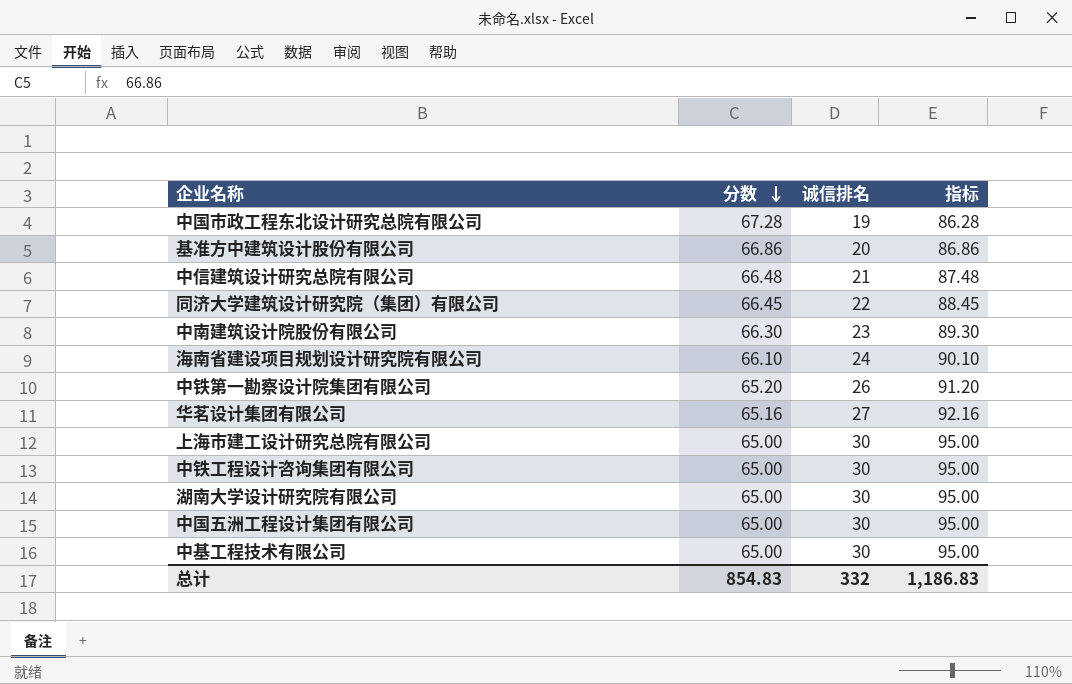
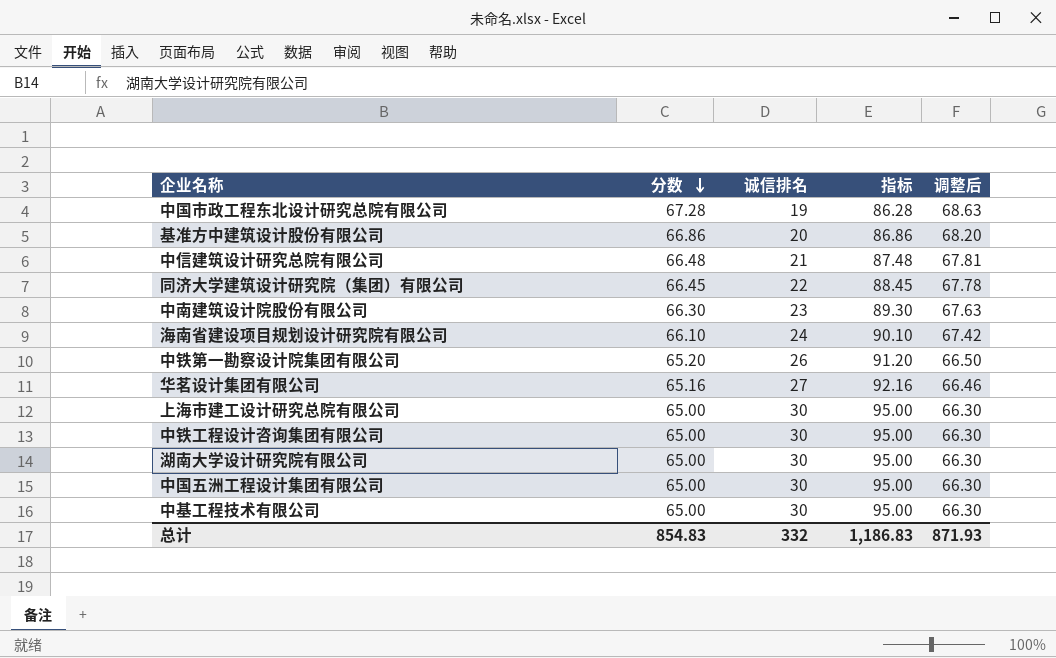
column 调整后 | formula: none -> [分数] * 1.02

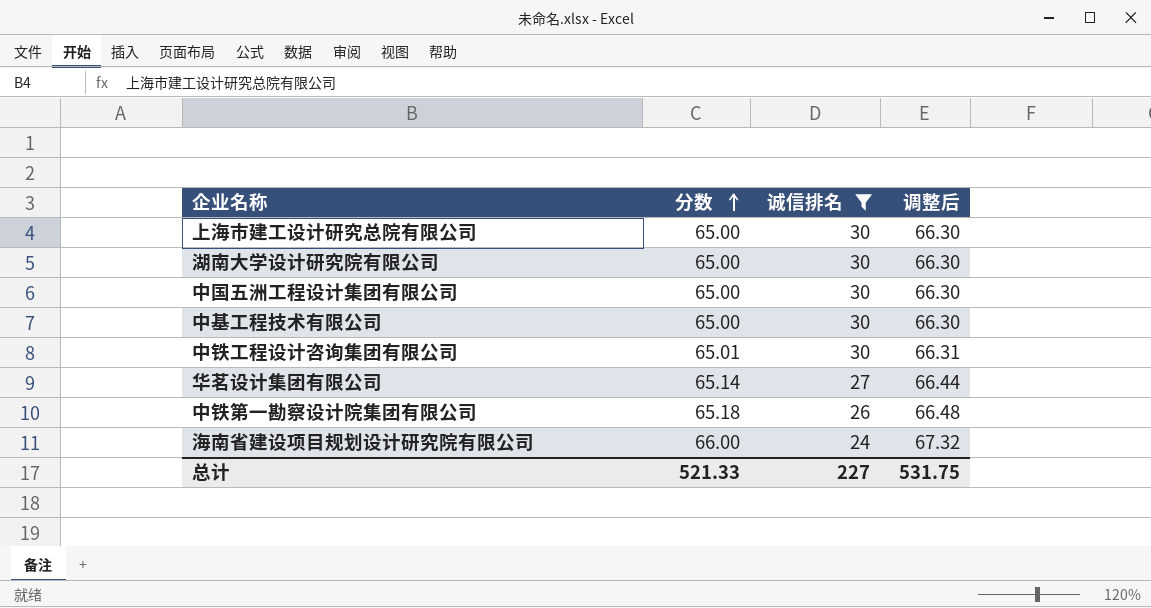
filter: none -> 诚信排名 >= 24
row order: 分数 descending -> 分数 ascending
column 指标 | formula: [分数] + [诚信排名] -> none
中铁工程设计咨询集团有限公司 | 分数: 65.00 -> 65.01
中铁工程设计咨询集团有限公司 | 调整后: 66.30 -> 66.31
华茗设计集团有限公司 | 分数: 65.16 -> 65.14
华茗设计集团有限公司 | 调整后: 66.46 -> 66.44
中铁第一勘察设计院集团有限公司 | 分数: 65.20 -> 65.18
中铁第一勘察设计院集团有限公司 | 调整后: 66.50 -> 66.48
海南省建设项目规划设计研究院有限公司 | 分数: 66.10 -> 66.00
海南省建设项目规划设计研究院有限公司 | 调整后: 67.42 -> 67.32
总计 | 分数: 854.83 -> 521.33
总计 | 诚信排名: 332 -> 227
总计 | 调整后: 871.93 -> 531.75

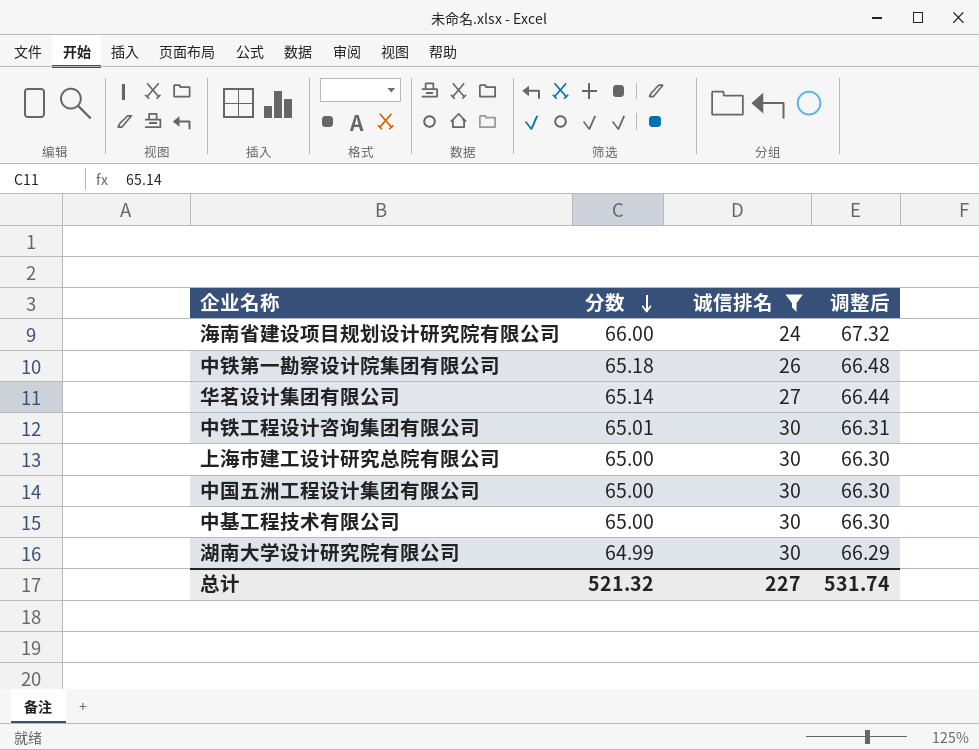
row order: 分数 ascending -> 分数 descending
湖南大学设计研究院有限公司 | 分数: 65.00 -> 64.99
湖南大学设计研究院有限公司 | 调整后: 66.30 -> 66.29
总计 | 分数: 521.33 -> 521.32
总计 | 调整后: 531.75 -> 531.74

